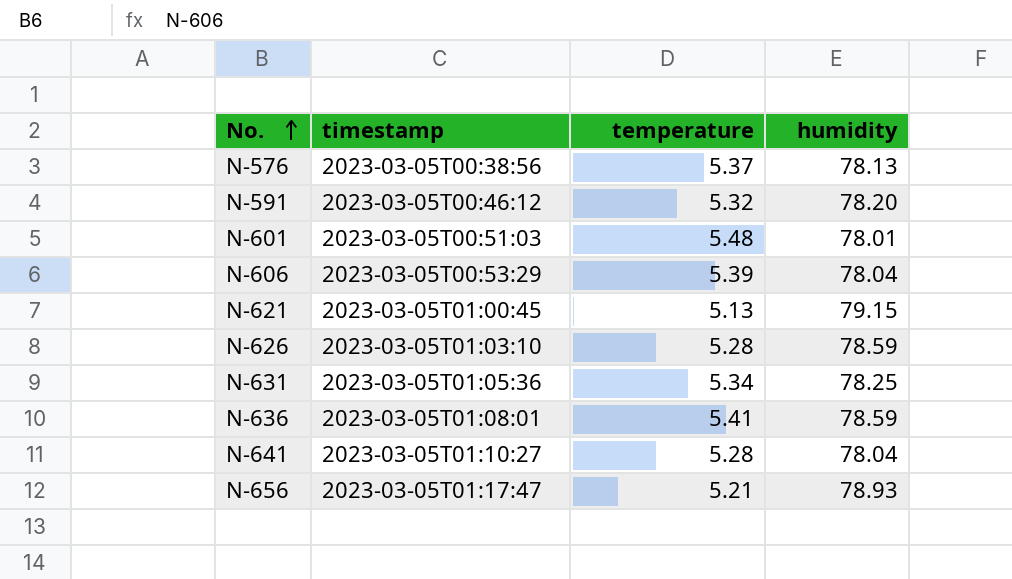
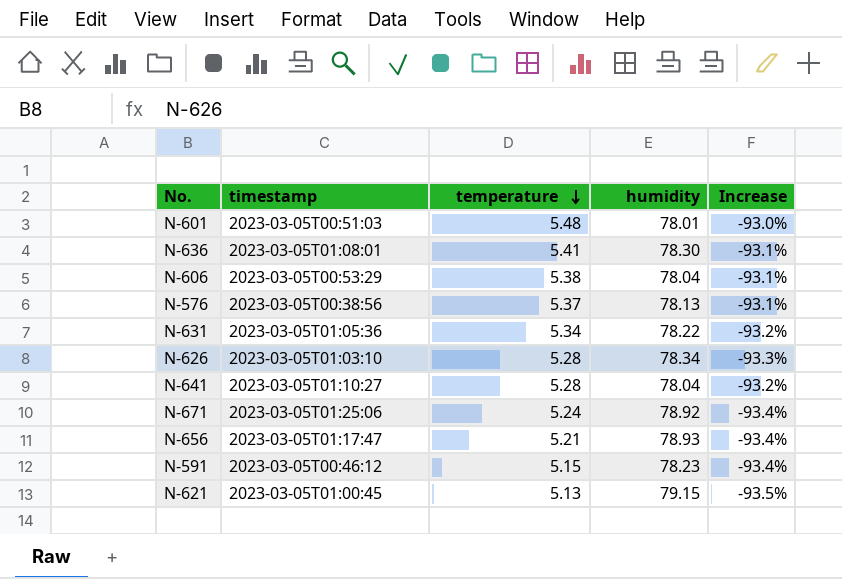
row order: No. ascending -> temperature descending
column Increase | formula: none -> ([temperature] - [humidity]) / [humidity]
N-636 | humidity: 78.59 -> 78.30
N-606 | temperature: 5.39 -> 5.38
N-631 | humidity: 78.25 -> 78.22
N-626 | humidity: 78.59 -> 78.34
row N-671: none -> 2023-03-05T01:25:06 | 5.24 | 78.92 | -93.4%
N-591 | temperature: 5.32 -> 5.15
N-591 | humidity: 78.20 -> 78.23

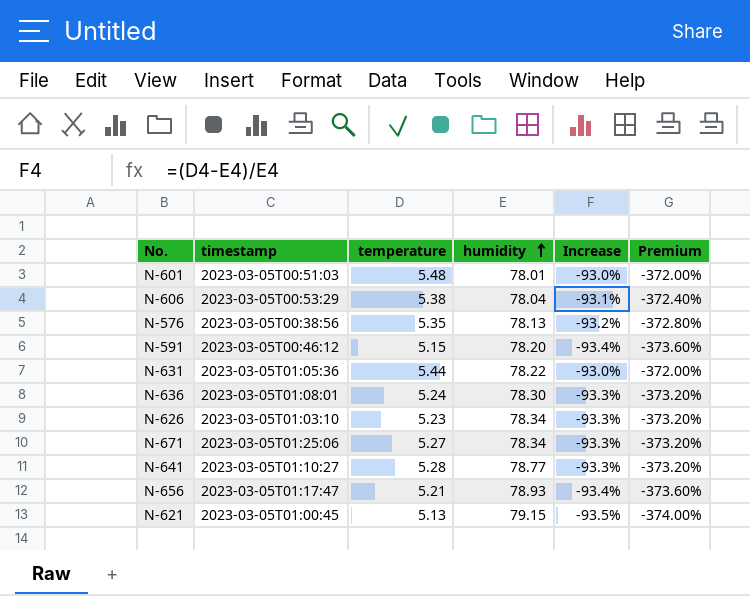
row order: temperature descending -> humidity ascending
column Premium | formula: none -> [Increase] * 4
N-576 | temperature: 5.37 -> 5.35
N-576 | Increase: -93.1% -> -93.2%
N-591 | humidity: 78.23 -> 78.20
N-631 | temperature: 5.34 -> 5.44
N-631 | Increase: -93.2% -> -93.0%
N-636 | temperature: 5.41 -> 5.24
N-636 | Increase: -93.1% -> -93.3%
N-626 | temperature: 5.28 -> 5.23
N-671 | temperature: 5.24 -> 5.27
N-671 | humidity: 78.92 -> 78.34
N-671 | Increase: -93.4% -> -93.3%
N-641 | humidity: 78.04 -> 78.77
N-641 | Increase: -93.2% -> -93.3%

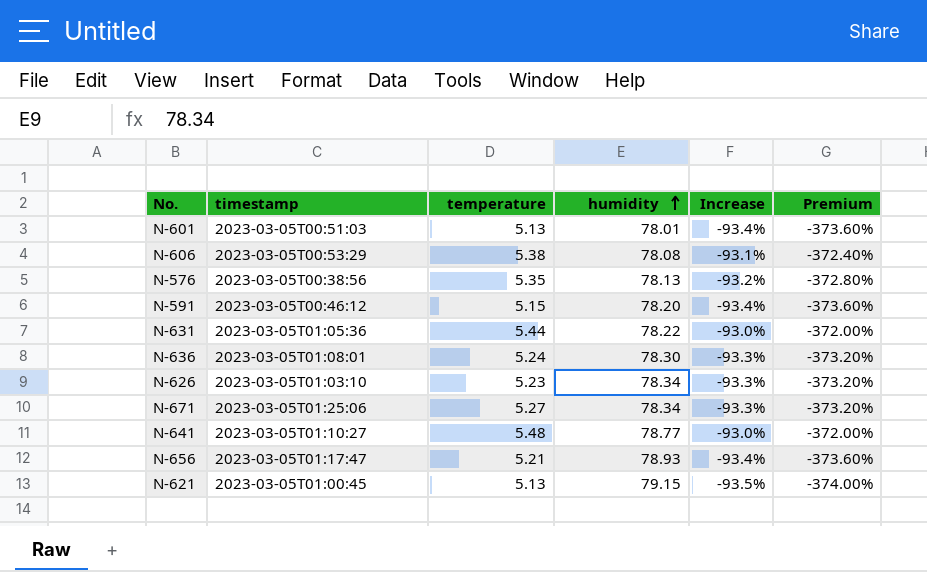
N-601 | temperature: 5.48 -> 5.13
N-601 | Increase: -93.0% -> -93.4%
N-601 | Premium: -372.00% -> -373.60%
N-606 | humidity: 78.04 -> 78.08
N-641 | temperature: 5.28 -> 5.48
N-641 | Increase: -93.3% -> -93.0%
N-641 | Premium: -373.20% -> -372.00%

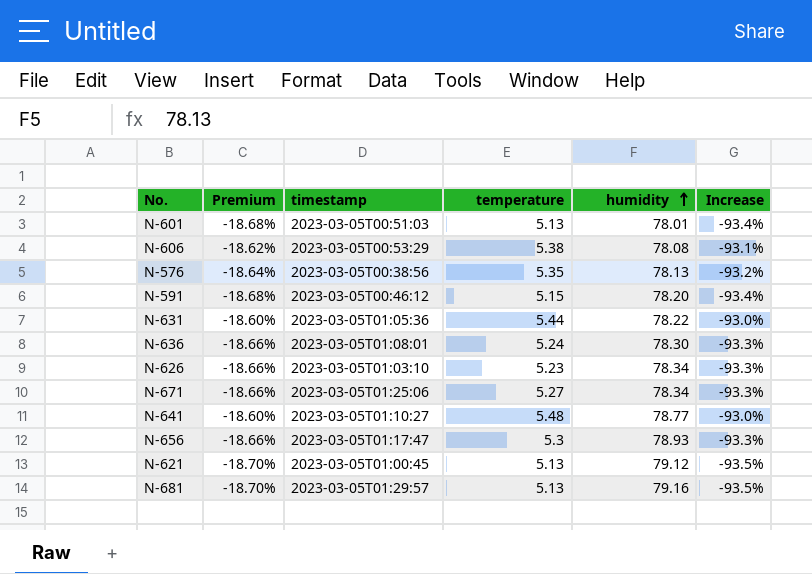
column Premium | formula: [Increase] * 4 -> [Increase] * 0.2
column Premium | position: 6 -> 2
N-656 | temperature: 5.21 -> 5.3
N-656 | Increase: -93.4% -> -93.3%
N-621 | humidity: 79.15 -> 79.12
row N-681: none -> -18.70% | 2023-03-05T01:29:57 | 5.13 | 79.16 | -93.5%

